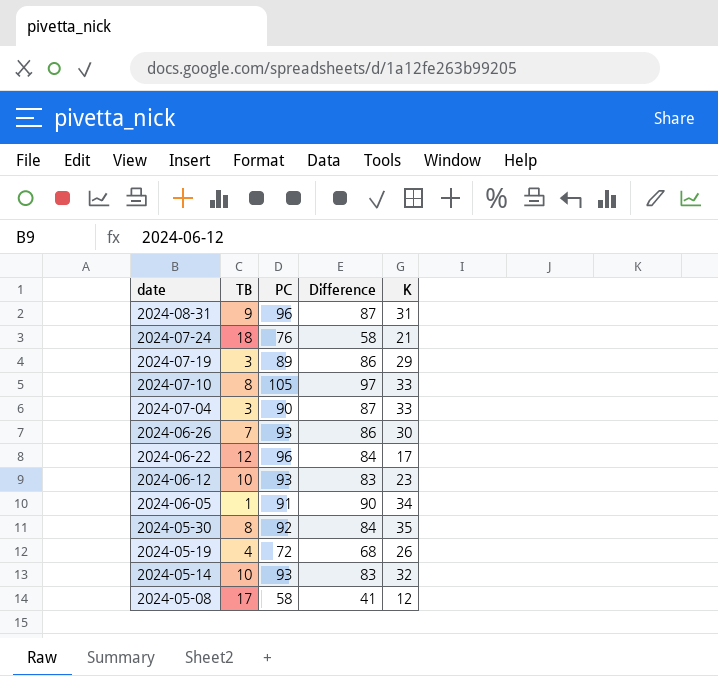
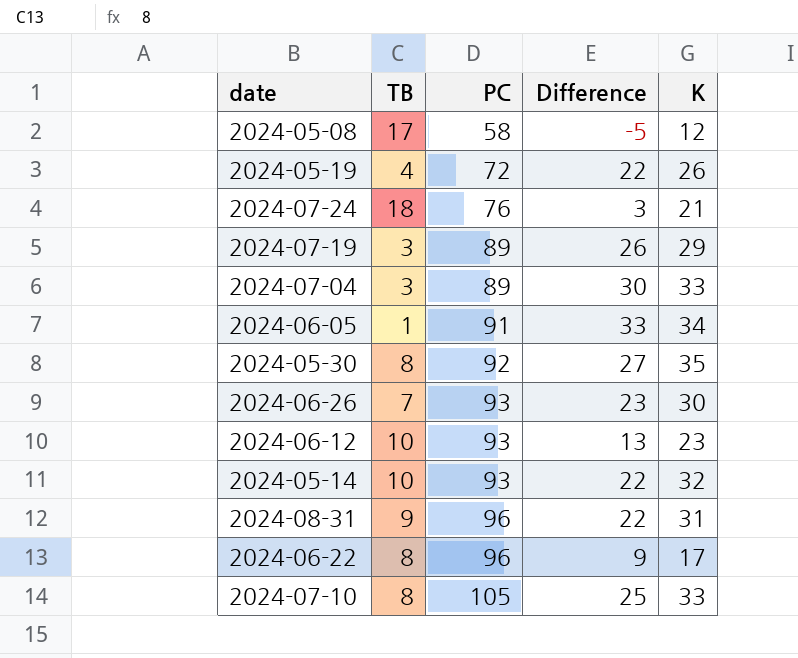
row order: date descending -> PC ascending
column Difference | formula: [PC] - [TB] -> [K] - [TB]
2024-07-04 | PC: 90 -> 89
2024-06-22 | TB: 12 -> 8

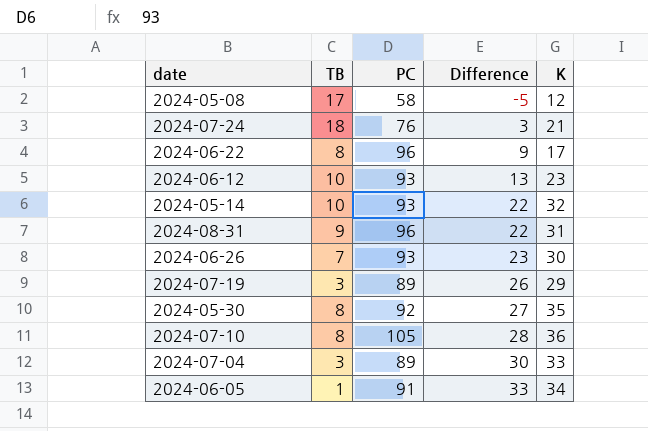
row order: PC ascending -> Difference ascending
row 2024-05-19: 4 | 72 | 22 | 26 -> none
2024-07-10 | Difference: 25 -> 28
2024-07-10 | K: 33 -> 36

